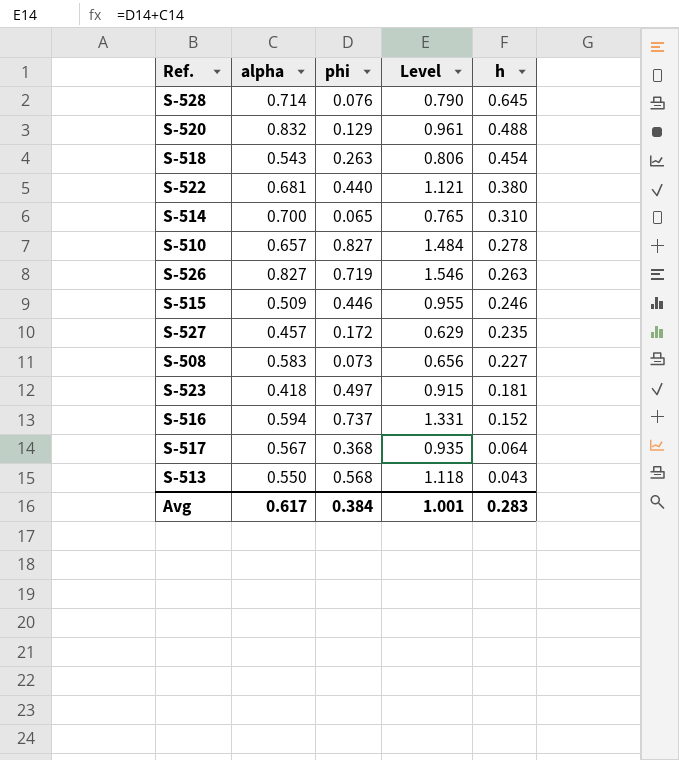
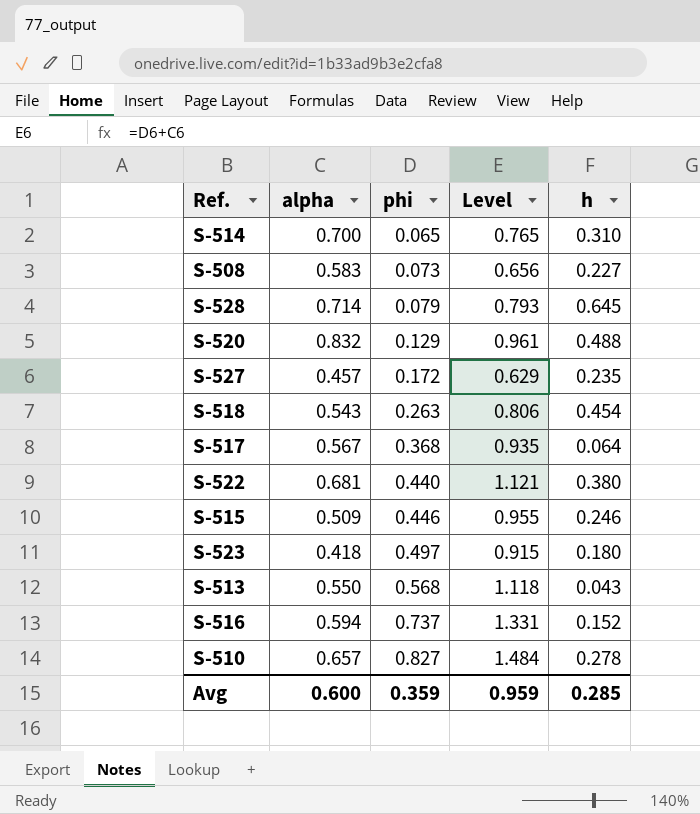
row order: h descending -> phi ascending
row S-526: 0.827 | 0.719 | 1.546 | 0.263 -> none
S-528 | phi: 0.076 -> 0.079
S-528 | Level: 0.790 -> 0.793
S-523 | h: 0.181 -> 0.180
Avg | alpha: 0.617 -> 0.600
Avg | phi: 0.384 -> 0.359
Avg | Level: 1.001 -> 0.959
Avg | h: 0.283 -> 0.285

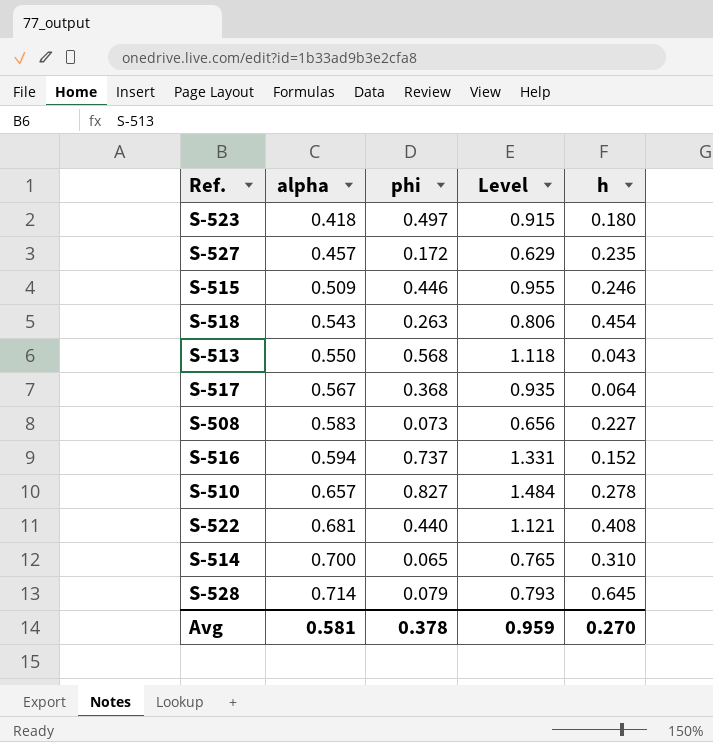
row order: phi ascending -> alpha ascending
row S-520: 0.832 | 0.129 | 0.961 | 0.488 -> none
S-522 | h: 0.380 -> 0.408
Avg | alpha: 0.600 -> 0.581
Avg | phi: 0.359 -> 0.378
Avg | h: 0.285 -> 0.270

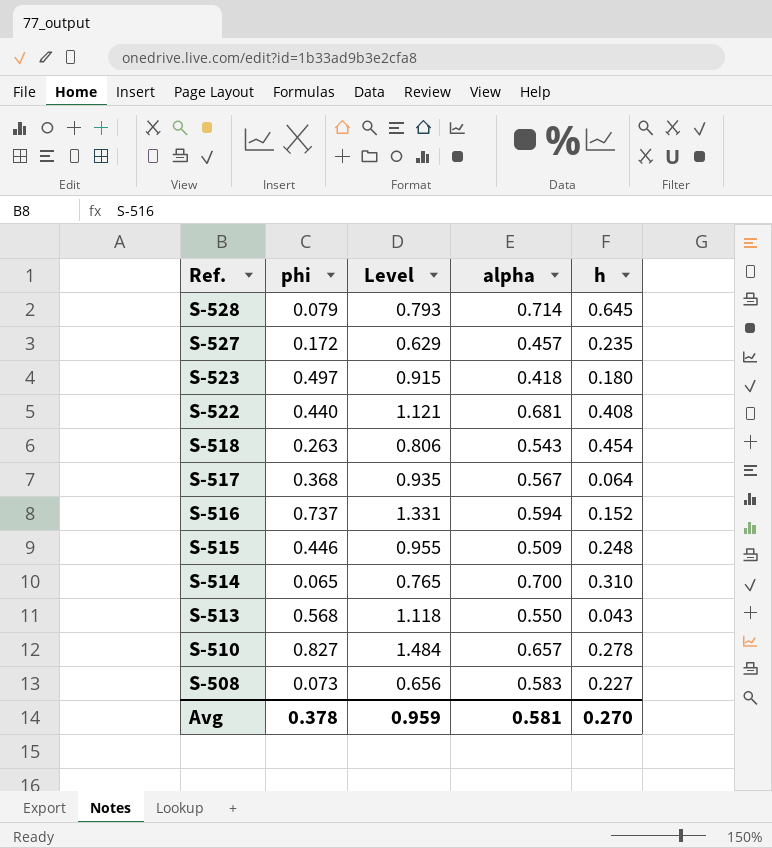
row order: alpha ascending -> Ref. descending
column alpha | position: 2 -> 4
S-515 | h: 0.246 -> 0.248

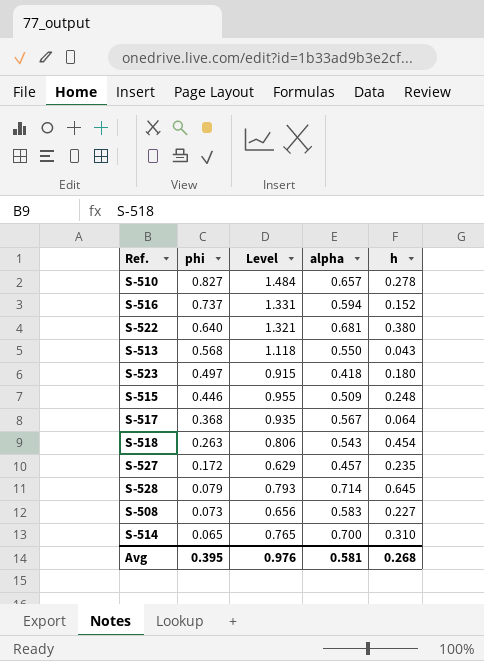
row order: Ref. descending -> phi descending
S-522 | phi: 0.440 -> 0.640
S-522 | Level: 1.121 -> 1.321
S-522 | h: 0.408 -> 0.380
Avg | phi: 0.378 -> 0.395
Avg | Level: 0.959 -> 0.976
Avg | h: 0.270 -> 0.268

